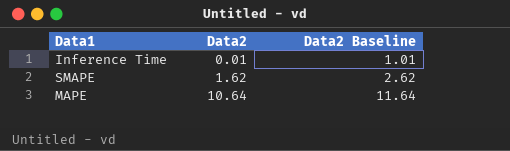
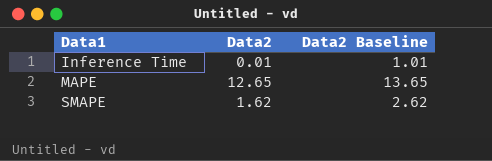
row order: Data2 ascending -> Data1 ascending
MAPE | Data2: 10.64 -> 12.65
MAPE | Data2 Baseline: 11.64 -> 13.65

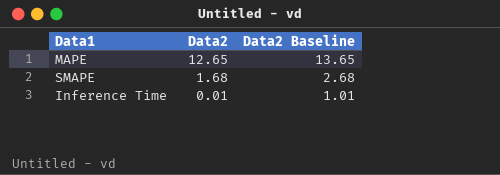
row order: Data1 ascending -> Data2 descending
SMAPE | Data2: 1.62 -> 1.68
SMAPE | Data2 Baseline: 2.62 -> 2.68

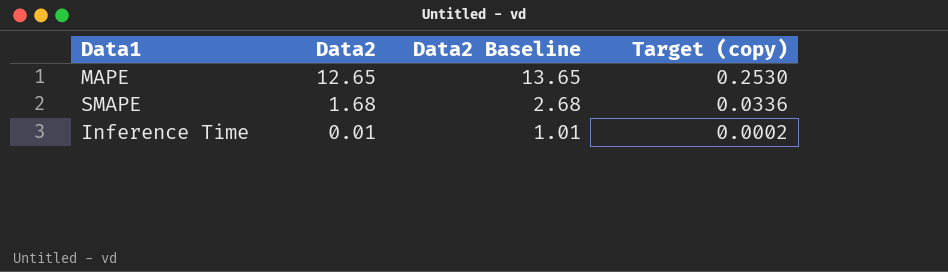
column Target (copy) | formula: none -> [Data2] * 0.02

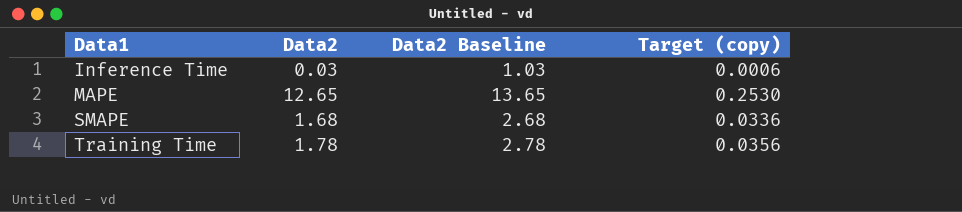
row order: Data2 descending -> Data1 ascending
Inference Time | Data2: 0.01 -> 0.03
Inference Time | Data2 Baseline: 1.01 -> 1.03
Inference Time | Target (copy): 0.0002 -> 0.0006
row Training Time: none -> 1.78 | 2.78 | 0.0356

